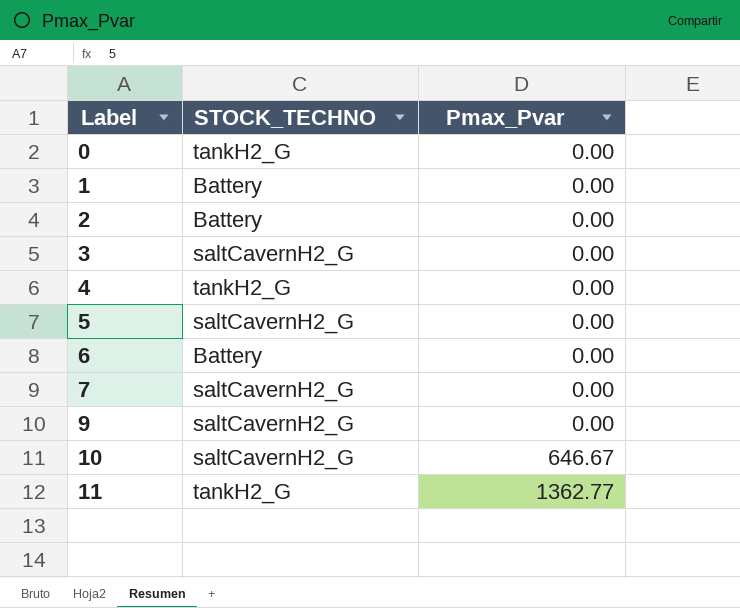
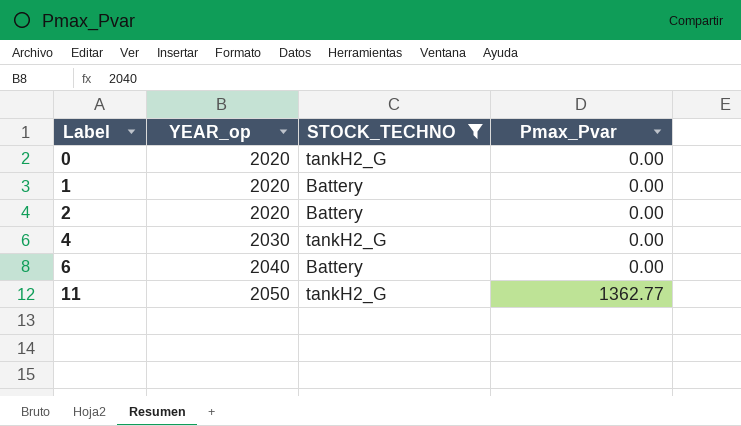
filter: none -> STOCK_TECHNO != saltCavernH2_G
column YEAR_op | position: none -> 2

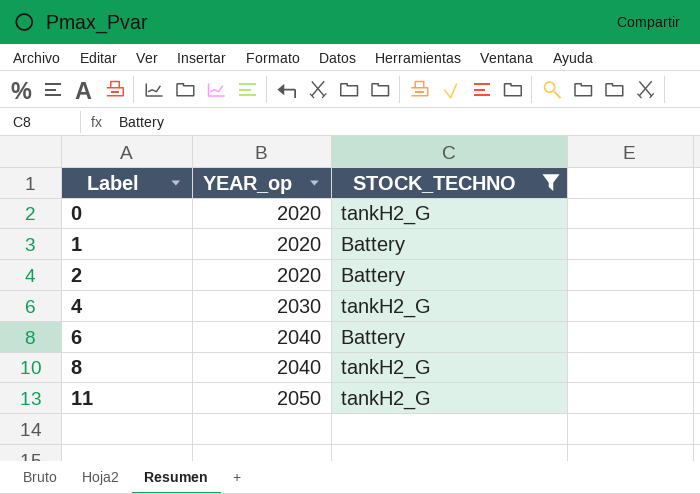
column Pmax_Pvar | position: 4 -> none
row 8: none -> 2040 | tankH2_G

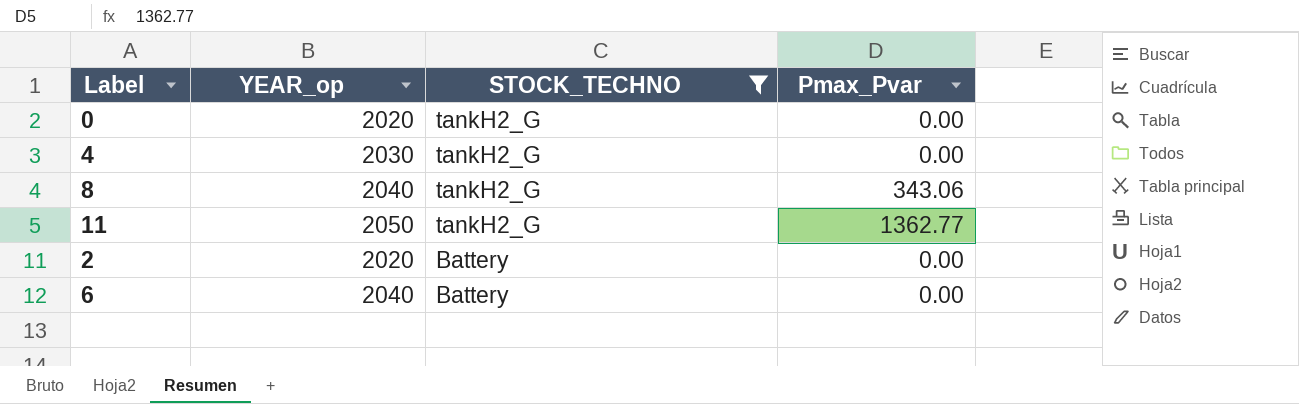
row order: Label ascending -> STOCK_TECHNO descending
column Pmax_Pvar | position: none -> 4
row 1: 2020 | Battery -> none

